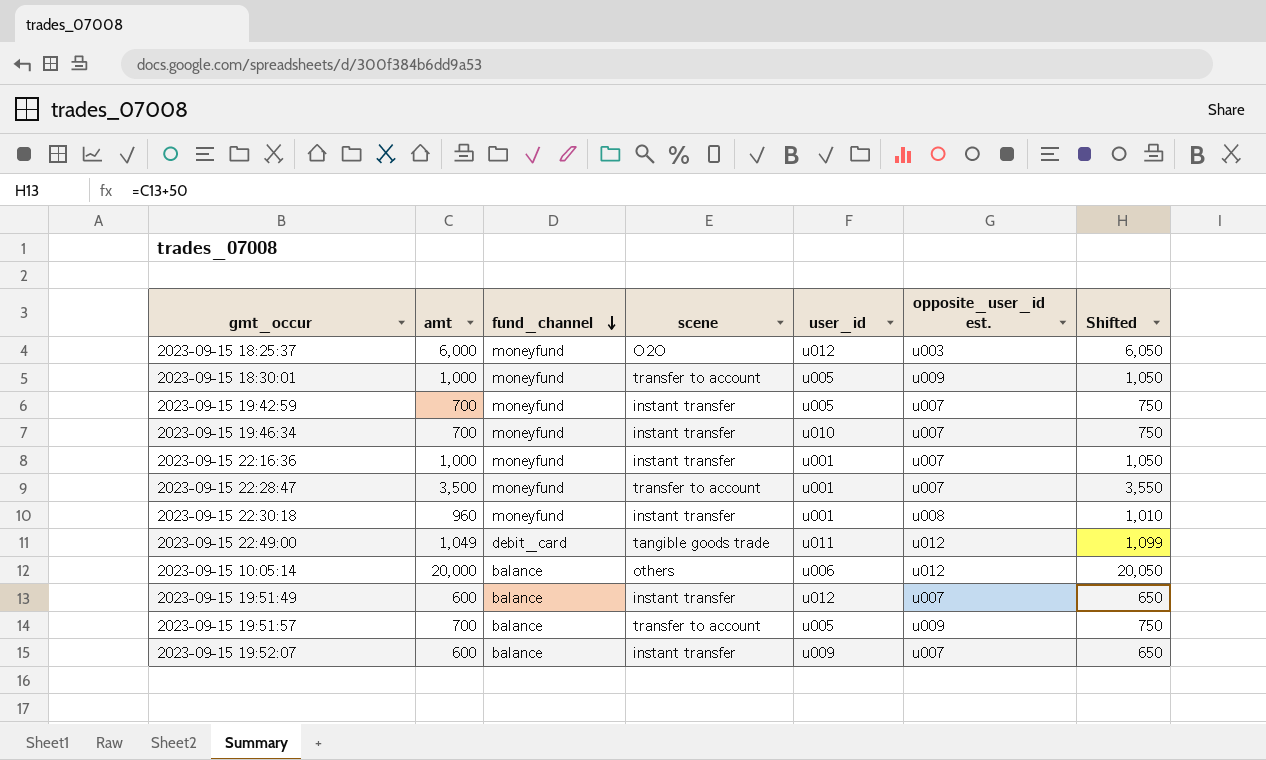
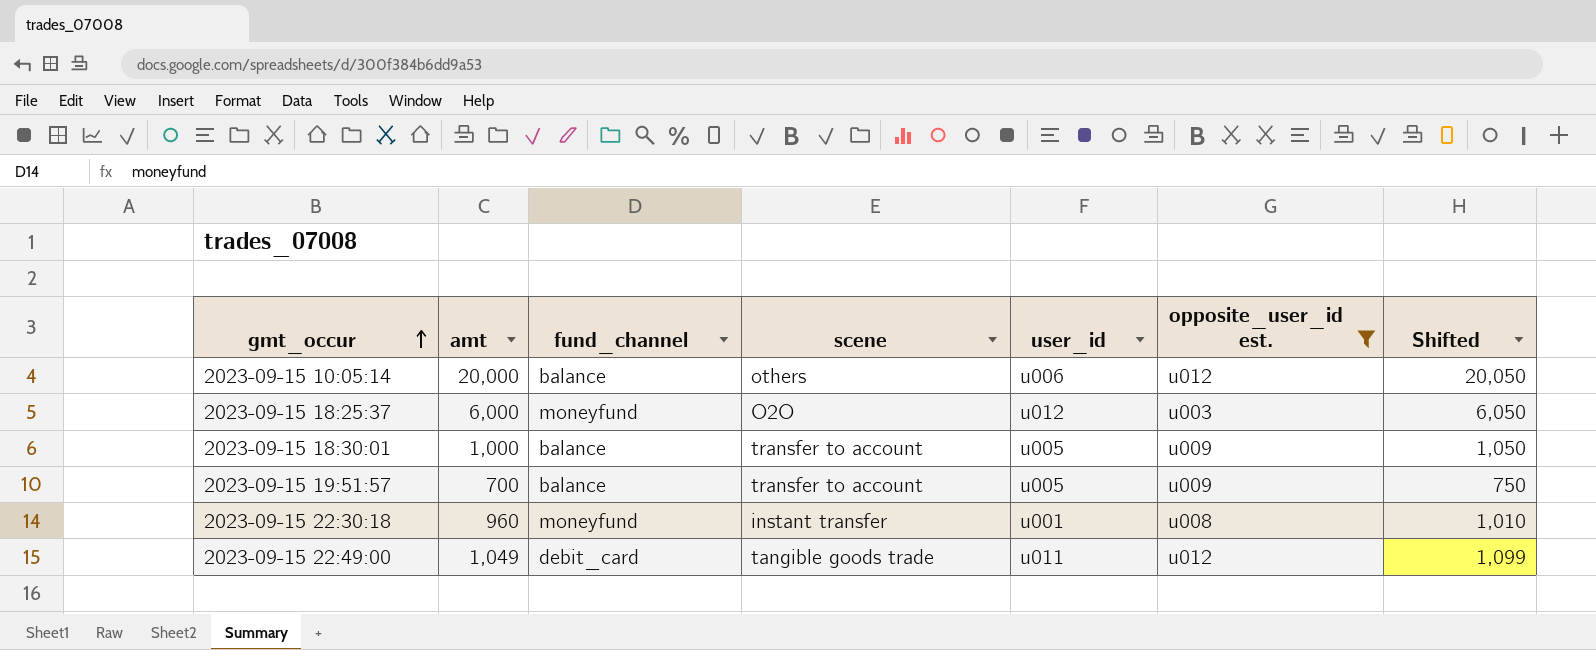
filter: none -> opposite_user_id est. != u007
row order: fund_channel descending -> gmt_occur ascending
2023-09-15 18:30:01 | fund_channel: moneyfund -> balance

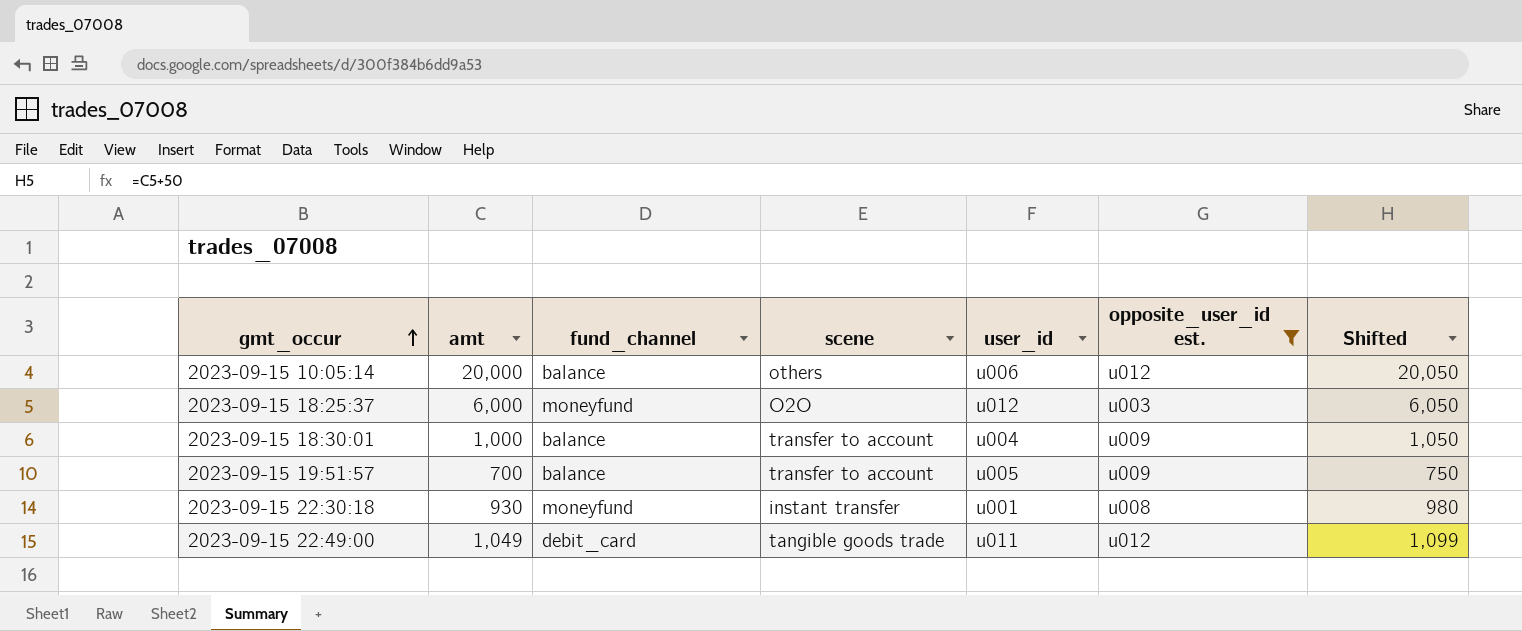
2023-09-15 18:30:01 | user_id: u005 -> u004
2023-09-15 22:30:18 | amt: 960 -> 930
2023-09-15 22:30:18 | Shifted: 1,010 -> 980

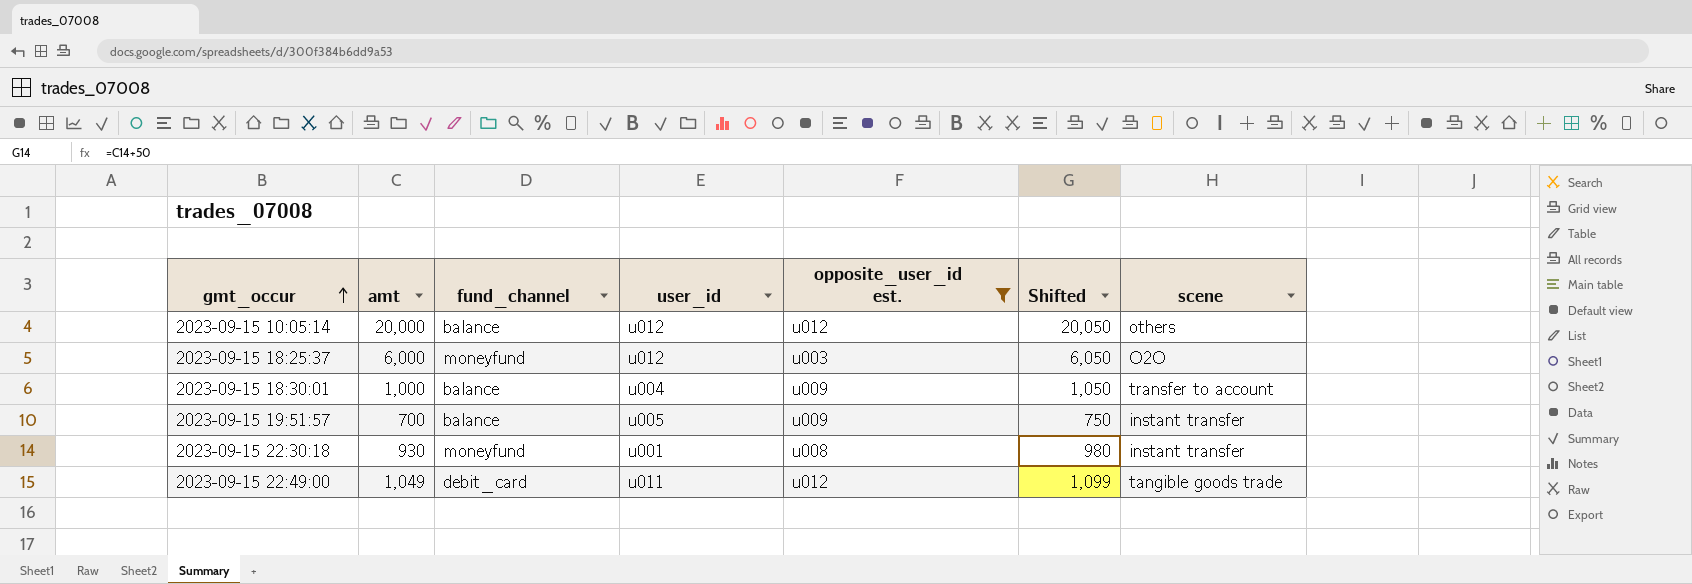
column scene | position: 4 -> 7
2023-09-15 10:05:14 | user_id: u006 -> u012
2023-09-15 19:51:57 | scene: transfer to account -> instant transfer

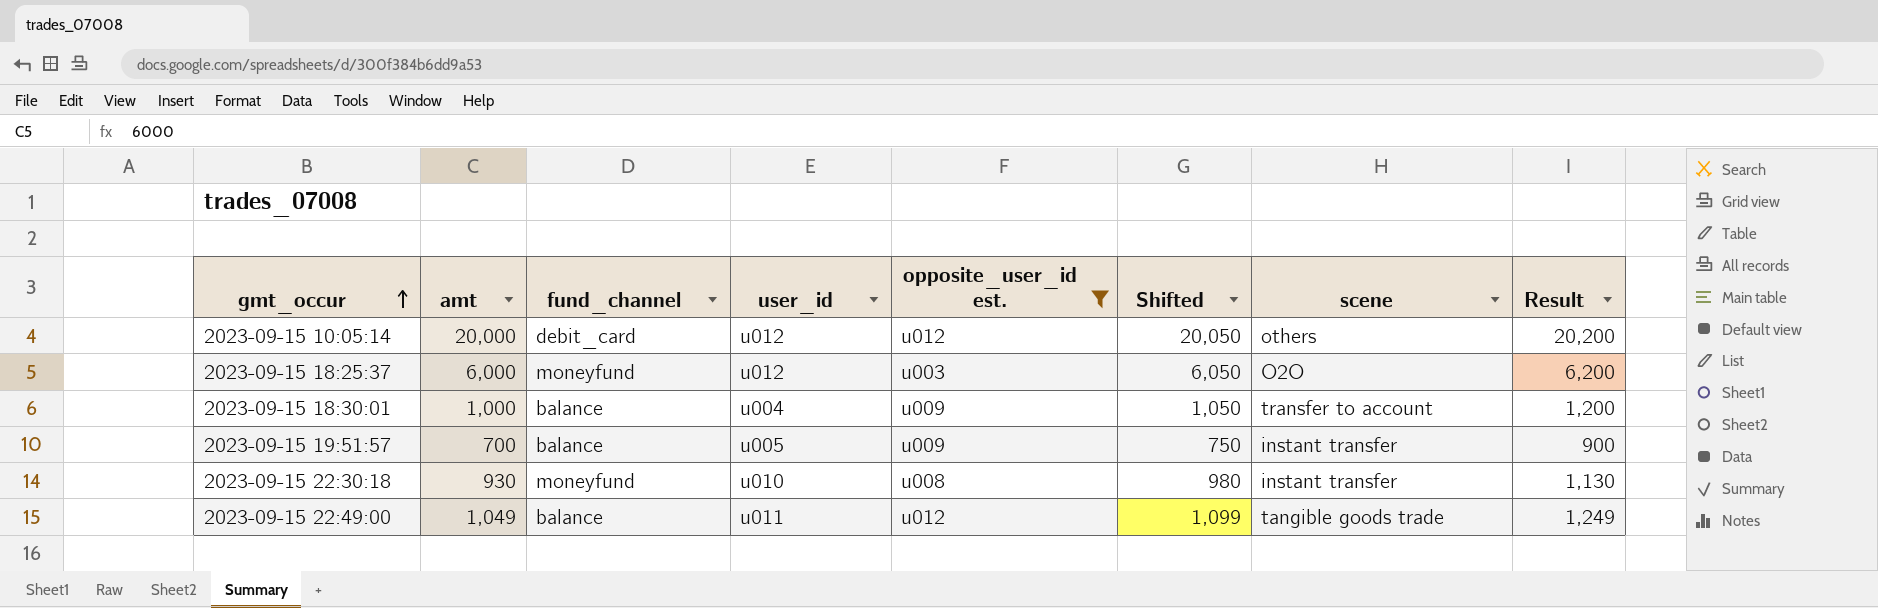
column Result | formula: none -> [amt] + 200
2023-09-15 10:05:14 | fund_channel: balance -> debit_card
2023-09-15 22:30:18 | user_id: u001 -> u010
2023-09-15 22:49:00 | fund_channel: debit_card -> balance

